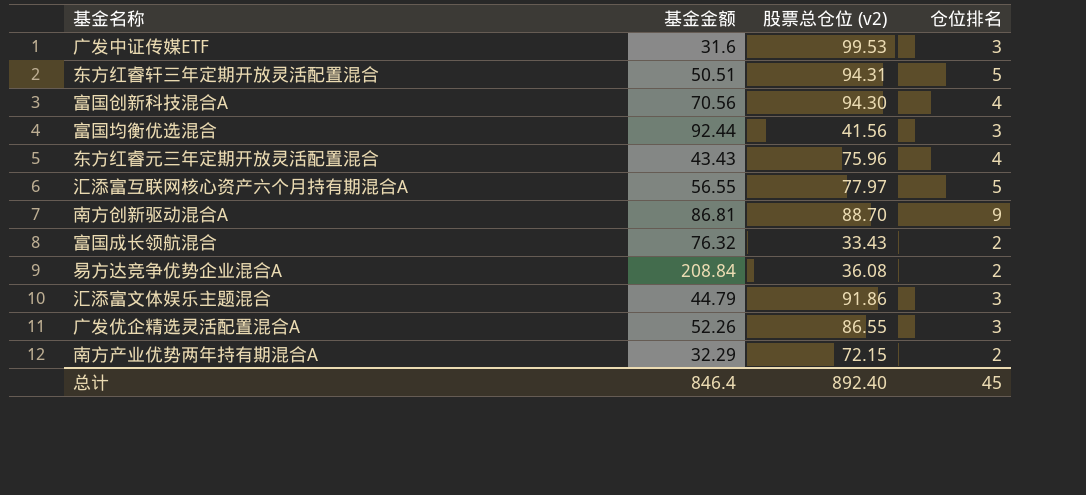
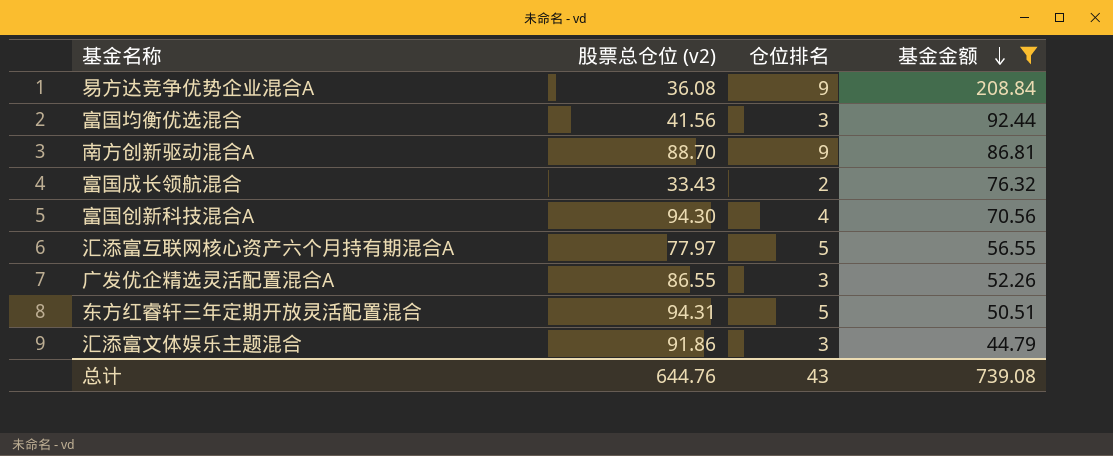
filter: none -> 基金金额 >= 44.79
row order: none -> 基金金额 descending
column 基金金额 | position: 2 -> 4
易方达竞争优势企业混合A | 仓位排名: 2 -> 9
总计 | 股票总仓位 (v2): 892.40 -> 644.76
总计 | 仓位排名: 45 -> 43
总计 | 基金金额: 846.4 -> 739.08

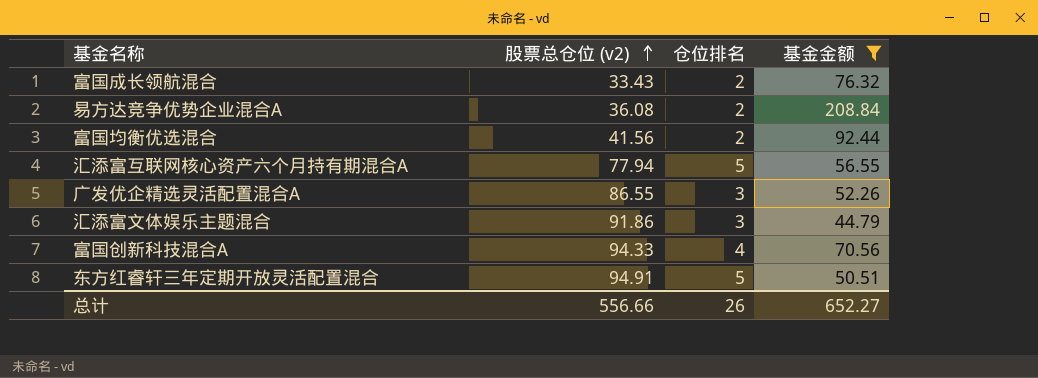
row order: 基金金额 descending -> 股票总仓位 (v2) ascending
row 南方创新驱动混合A: 88.70 | 9 | 86.81 -> none
易方达竞争优势企业混合A | 仓位排名: 9 -> 2
富国均衡优选混合 | 仓位排名: 3 -> 2
汇添富互联网核心资产六个月持有期混合A | 股票总仓位 (v2): 77.97 -> 77.94
富国创新科技混合A | 股票总仓位 (v2): 94.30 -> 94.33
东方红睿轩三年定期开放灵活配置混合 | 股票总仓位 (v2): 94.31 -> 94.91
总计 | 股票总仓位 (v2): 644.76 -> 556.66
总计 | 仓位排名: 43 -> 26
总计 | 基金金额: 739.08 -> 652.27

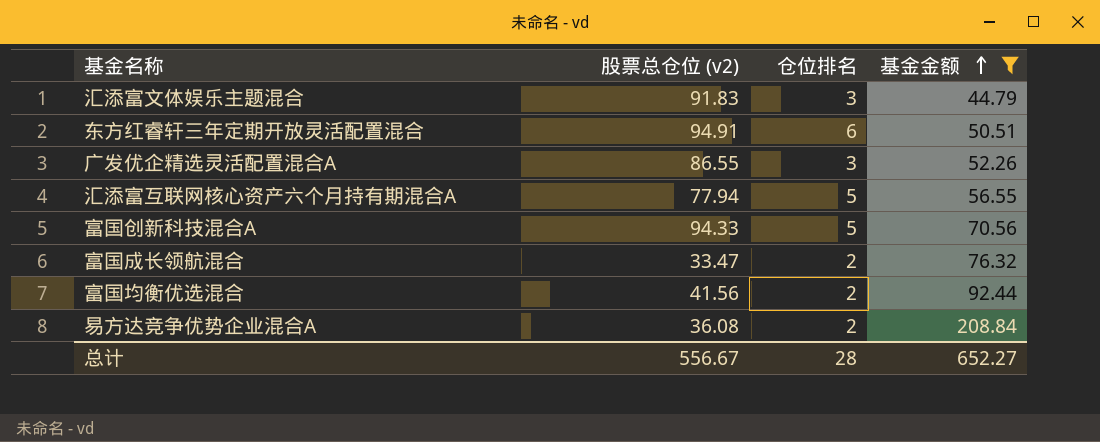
row order: 股票总仓位 (v2) ascending -> 基金金额 ascending
汇添富文体娱乐主题混合 | 股票总仓位 (v2): 91.86 -> 91.83
东方红睿轩三年定期开放灵活配置混合 | 仓位排名: 5 -> 6
富国创新科技混合A | 仓位排名: 4 -> 5
富国成长领航混合 | 股票总仓位 (v2): 33.43 -> 33.47
总计 | 股票总仓位 (v2): 556.66 -> 556.67
总计 | 仓位排名: 26 -> 28

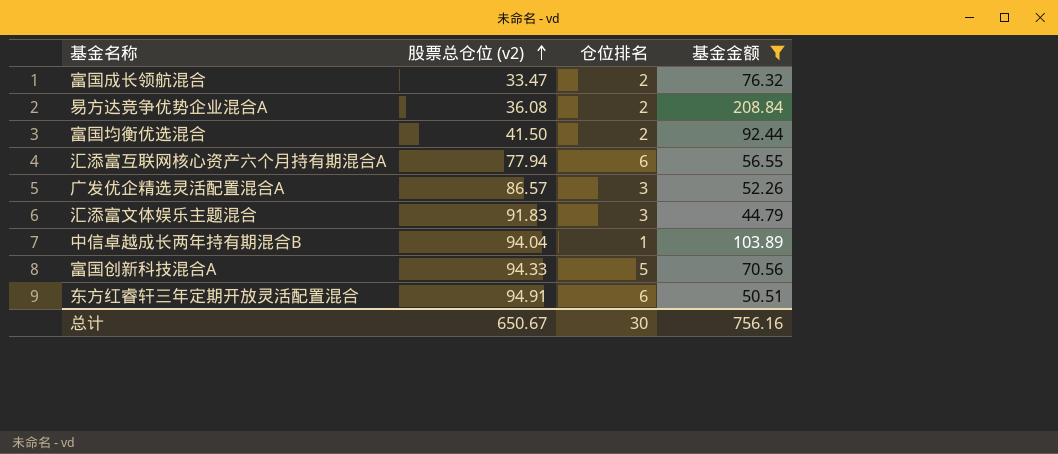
row order: 基金金额 ascending -> 股票总仓位 (v2) ascending
富国均衡优选混合 | 股票总仓位 (v2): 41.56 -> 41.50
汇添富互联网核心资产六个月持有期混合A | 仓位排名: 5 -> 6
广发优企精选灵活配置混合A | 股票总仓位 (v2): 86.55 -> 86.57
row 中信卓越成长两年持有期混合B: none -> 94.04 | 1 | 103.89
总计 | 股票总仓位 (v2): 556.67 -> 650.67
总计 | 仓位排名: 28 -> 30
总计 | 基金金额: 652.27 -> 756.16

